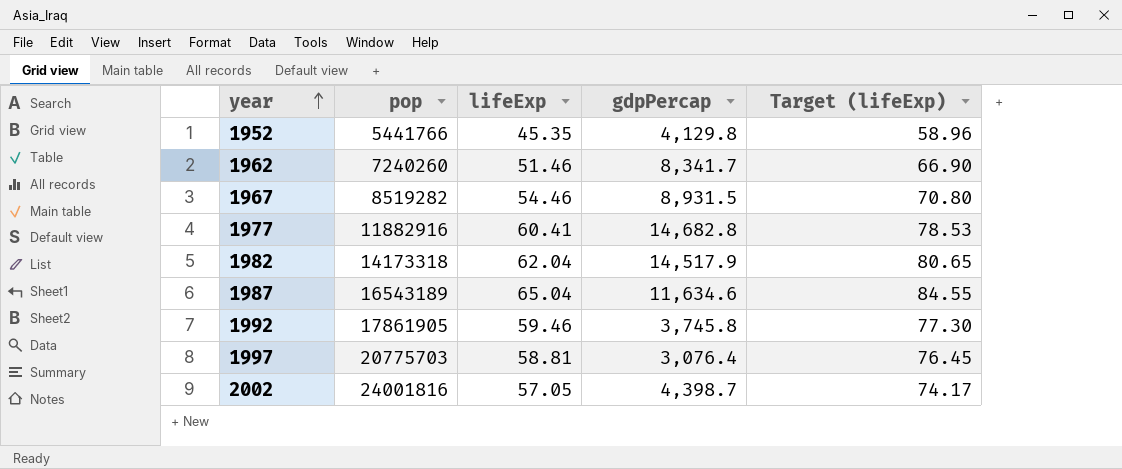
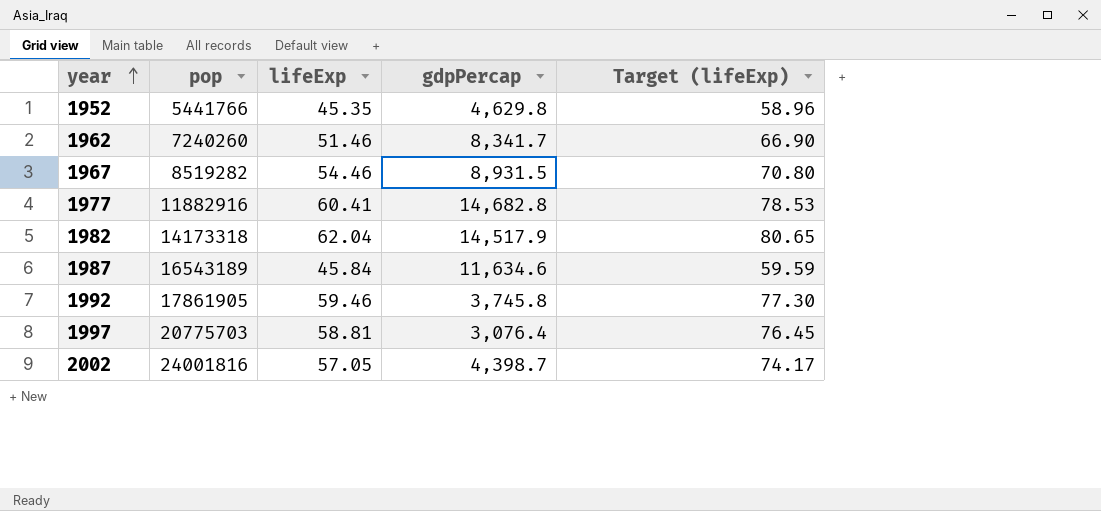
1952 | gdpPercap: 4,129.8 -> 4,629.8
1987 | lifeExp: 65.04 -> 45.84
1987 | Target (lifeExp): 84.55 -> 59.59

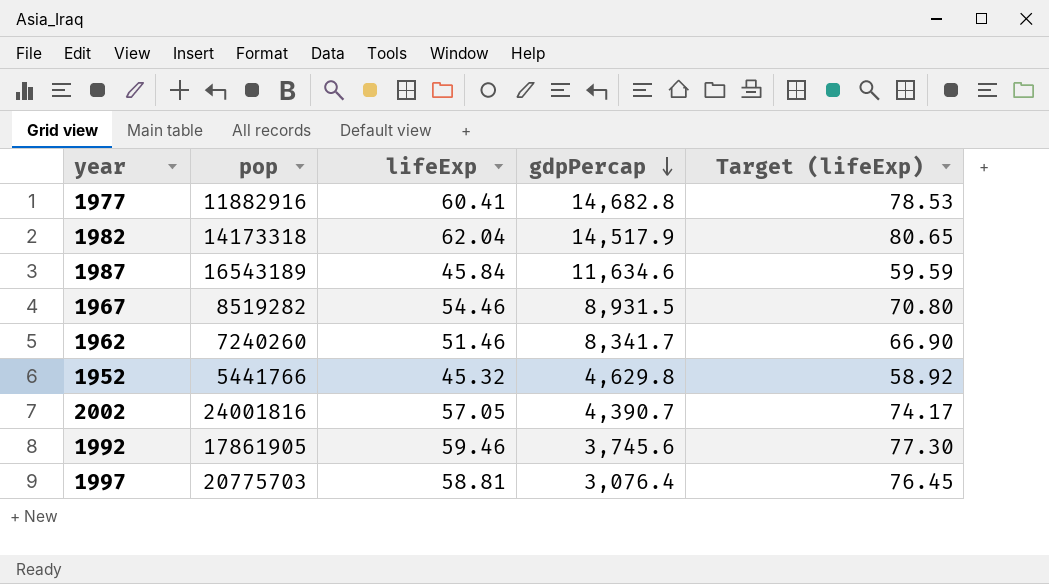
row order: year ascending -> gdpPercap descending
1952 | lifeExp: 45.35 -> 45.32
1952 | Target (lifeExp): 58.96 -> 58.92
2002 | gdpPercap: 4,398.7 -> 4,390.7
1992 | gdpPercap: 3,745.8 -> 3,745.6

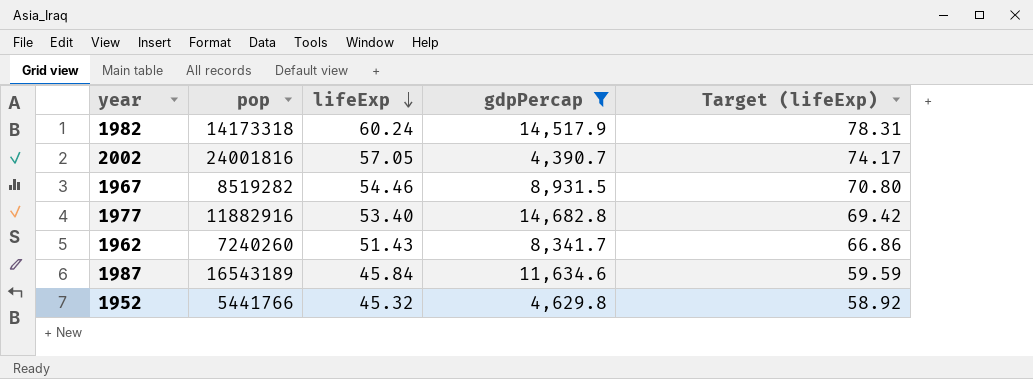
filter: none -> gdpPercap >= 4,390.7
row order: gdpPercap descending -> lifeExp descending
1982 | lifeExp: 62.04 -> 60.24
1982 | Target (lifeExp): 80.65 -> 78.31
1977 | lifeExp: 60.41 -> 53.40
1977 | Target (lifeExp): 78.53 -> 69.42
1962 | lifeExp: 51.46 -> 51.43
1962 | Target (lifeExp): 66.90 -> 66.86

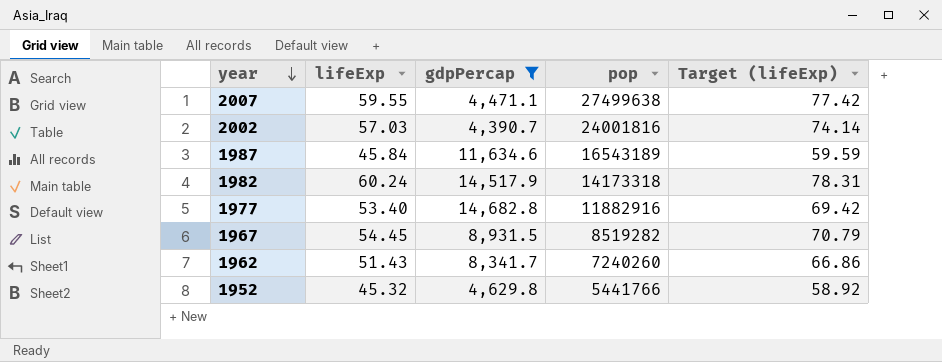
row order: lifeExp descending -> year descending
column pop | position: 2 -> 4
row 2007: none -> 59.55 | 4,471.1 | 27499638 | 77.42
2002 | lifeExp: 57.05 -> 57.03
2002 | Target (lifeExp): 74.17 -> 74.14
1967 | lifeExp: 54.46 -> 54.45
1967 | Target (lifeExp): 70.80 -> 70.79

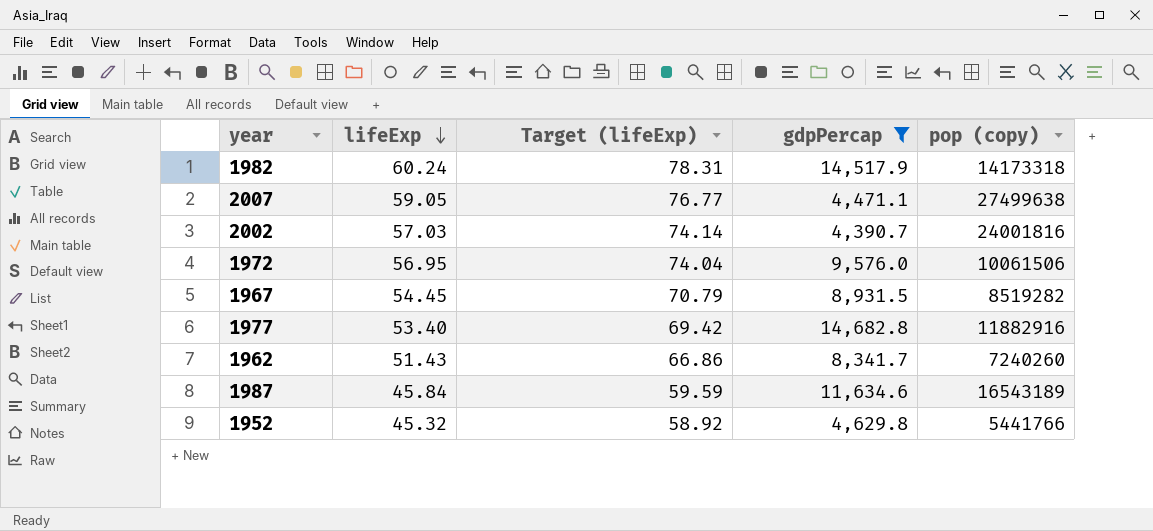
row order: year descending -> lifeExp descending
column Target (lifeExp) | position: 5 -> 3
column name: pop -> pop (copy)
2007 | lifeExp: 59.55 -> 59.05
2007 | Target (lifeExp): 77.42 -> 76.77
row 1972: none -> 56.95 | 74.04 | 9,576.0 | 10061506

